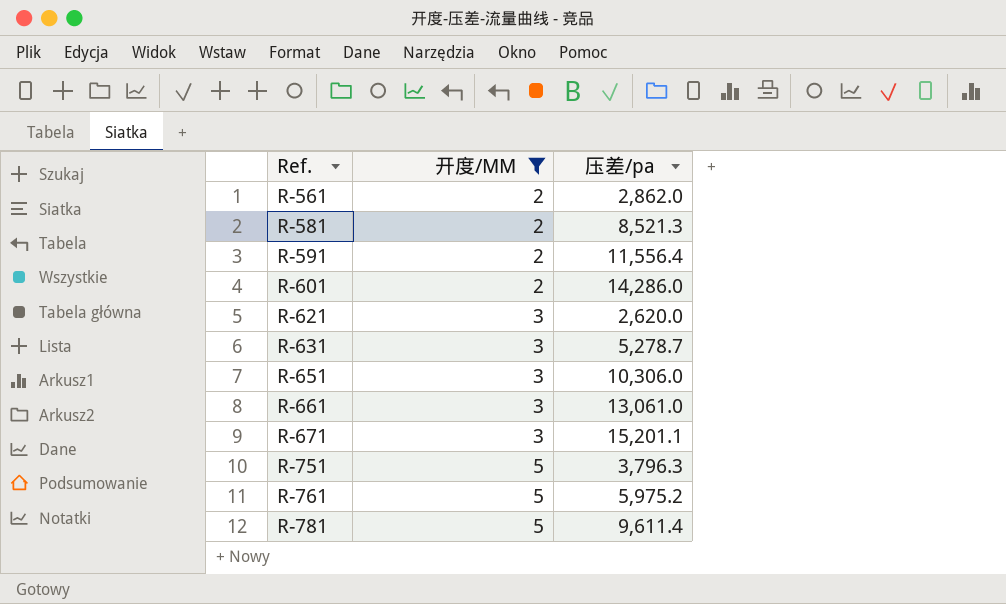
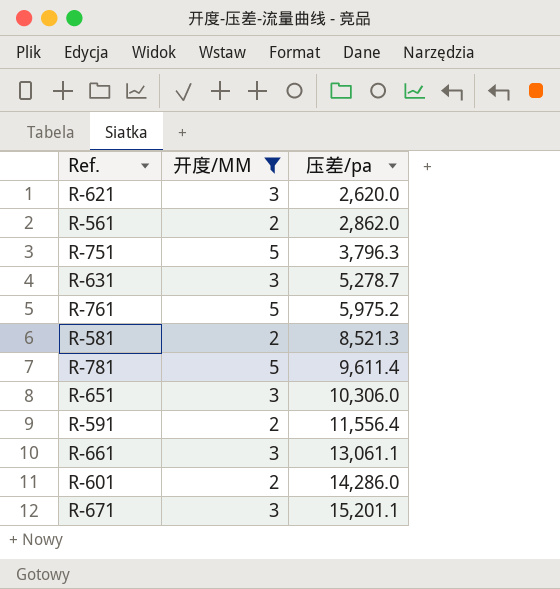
row order: Ref. ascending -> 压差/pa ascending
R-661 | 压差/pa: 13,061.0 -> 13,061.1

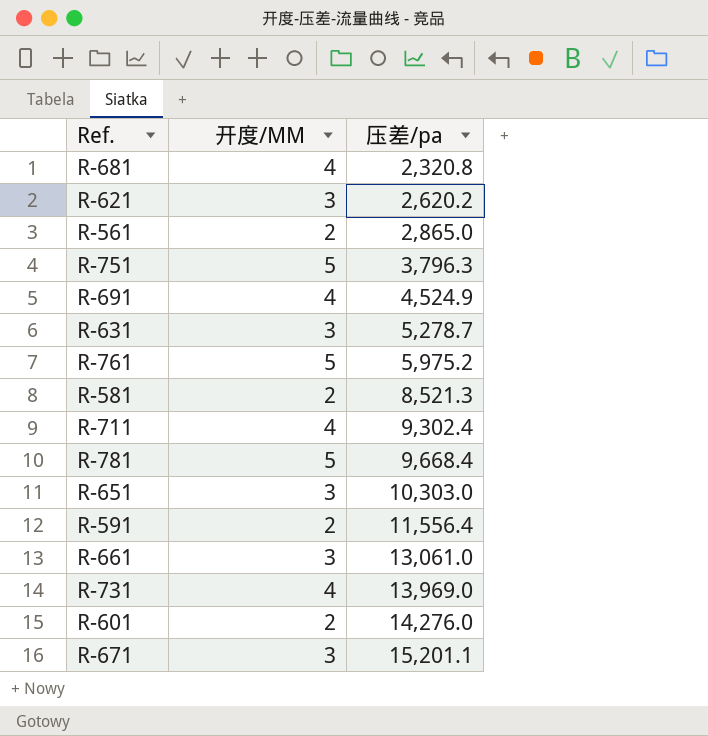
filter: 开度/MM != 4 -> none
R-621 | 压差/pa: 2,620.0 -> 2,620.2
R-561 | 压差/pa: 2,862.0 -> 2,865.0
R-781 | 压差/pa: 9,611.4 -> 9,668.4
R-651 | 压差/pa: 10,306.0 -> 10,303.0
R-661 | 压差/pa: 13,061.1 -> 13,061.0
R-601 | 压差/pa: 14,286.0 -> 14,276.0

